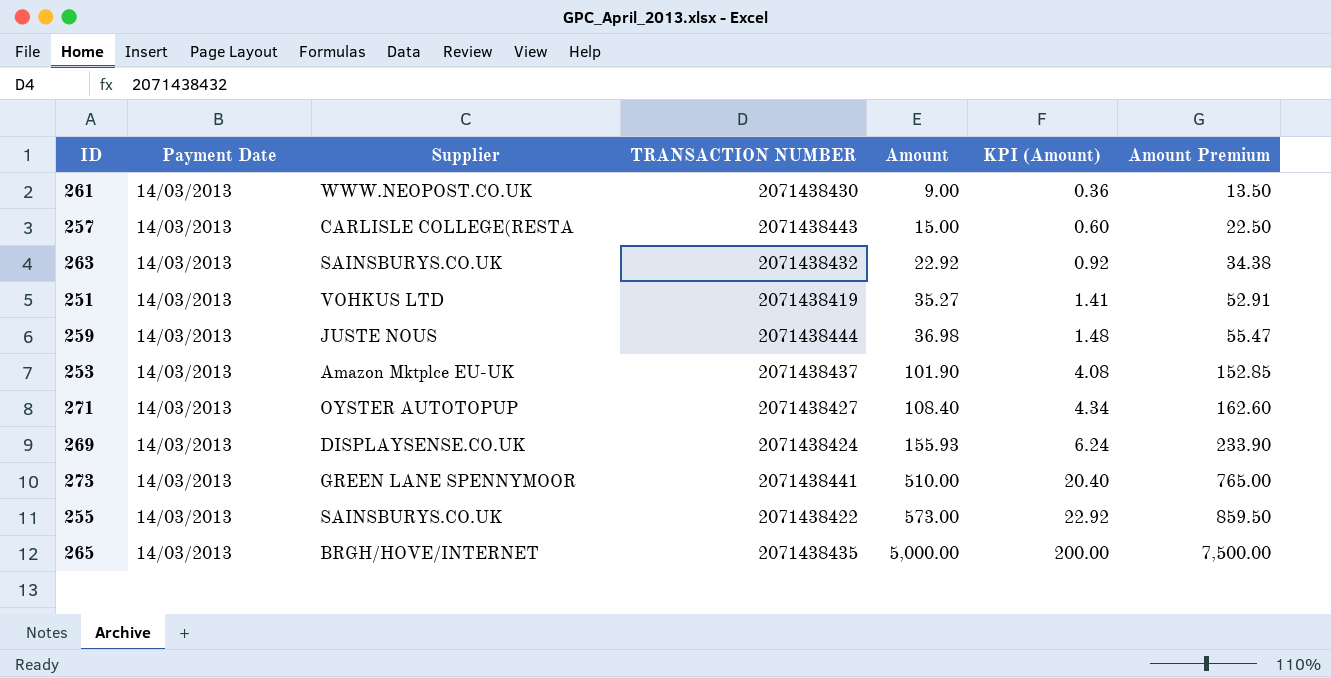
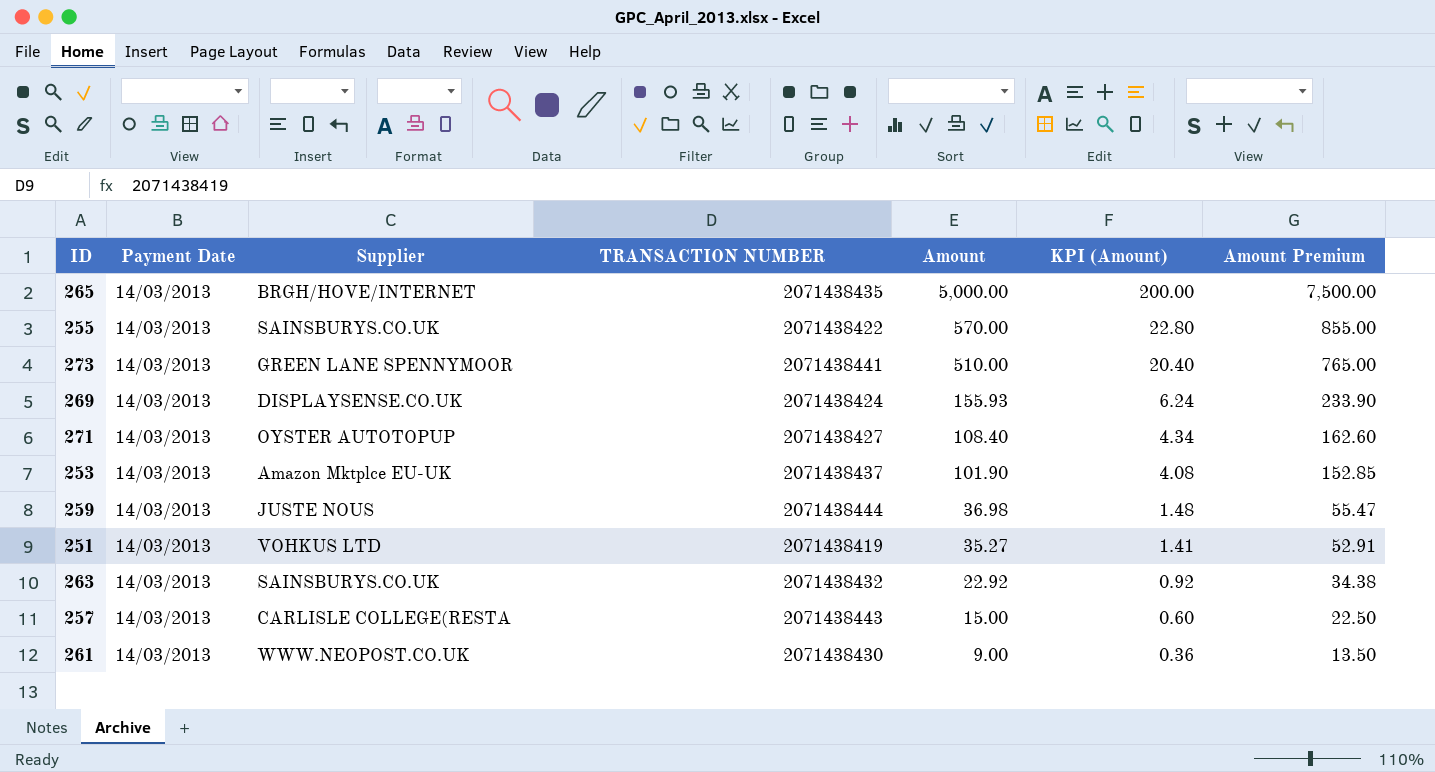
row order: Amount ascending -> Amount descending
255 | Amount: 573.00 -> 570.00
255 | KPI (Amount): 22.92 -> 22.80
255 | Amount Premium: 859.50 -> 855.00

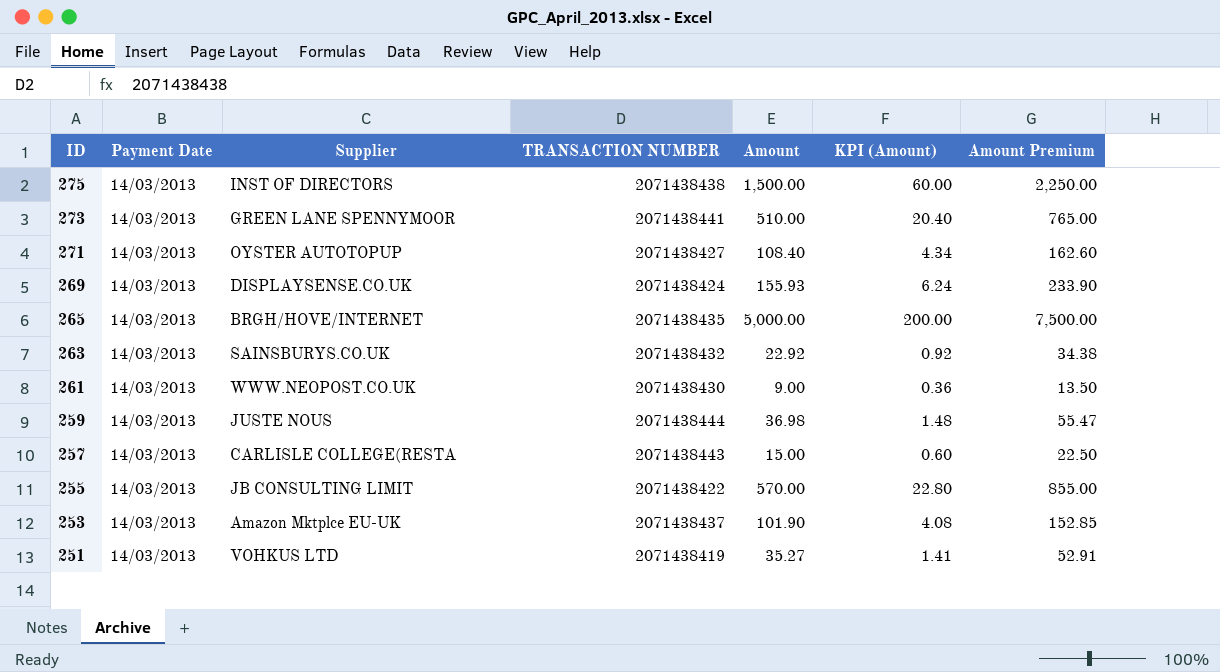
row order: Amount descending -> ID descending
row 275: none -> 14/03/2013 | INST OF DIRECTORS | 2071438438 | 1,500.00 | 60.00 | 2,250.00
255 | Supplier: SAINSBURYS.CO.UK -> JB CONSULTING LIMIT

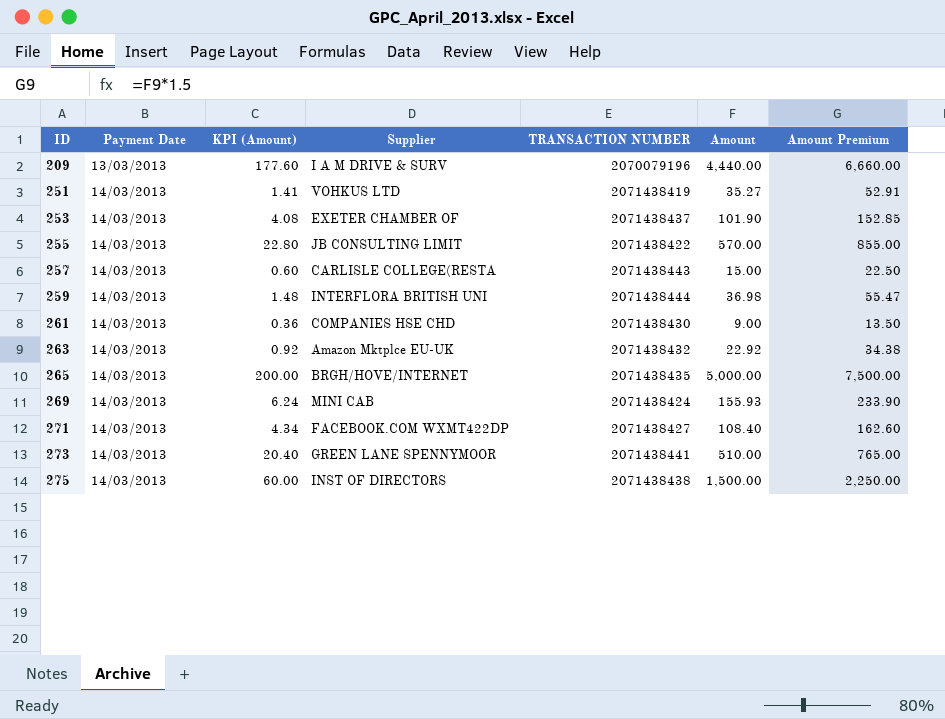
row order: ID descending -> ID ascending
column KPI (Amount) | position: 6 -> 3
row 209: none -> 13/03/2013 | 177.60 | I A M DRIVE & SURV | 2070079196 | 4,440.00 | 6,660.00
253 | Supplier: Amazon Mktplce EU-UK -> EXETER CHAMBER OF
259 | Supplier: JUSTE NOUS -> INTERFLORA BRITISH UNI
261 | Supplier: WWW.NEOPOST.CO.UK -> COMPANIES HSE CHD
263 | Supplier: SAINSBURYS.CO.UK -> Amazon Mktplce EU-UK
269 | Supplier: DISPLAYSENSE.CO.UK -> MINI CAB
271 | Supplier: OYSTER AUTOTOPUP -> FACEBOOK.COM WXMT422DP

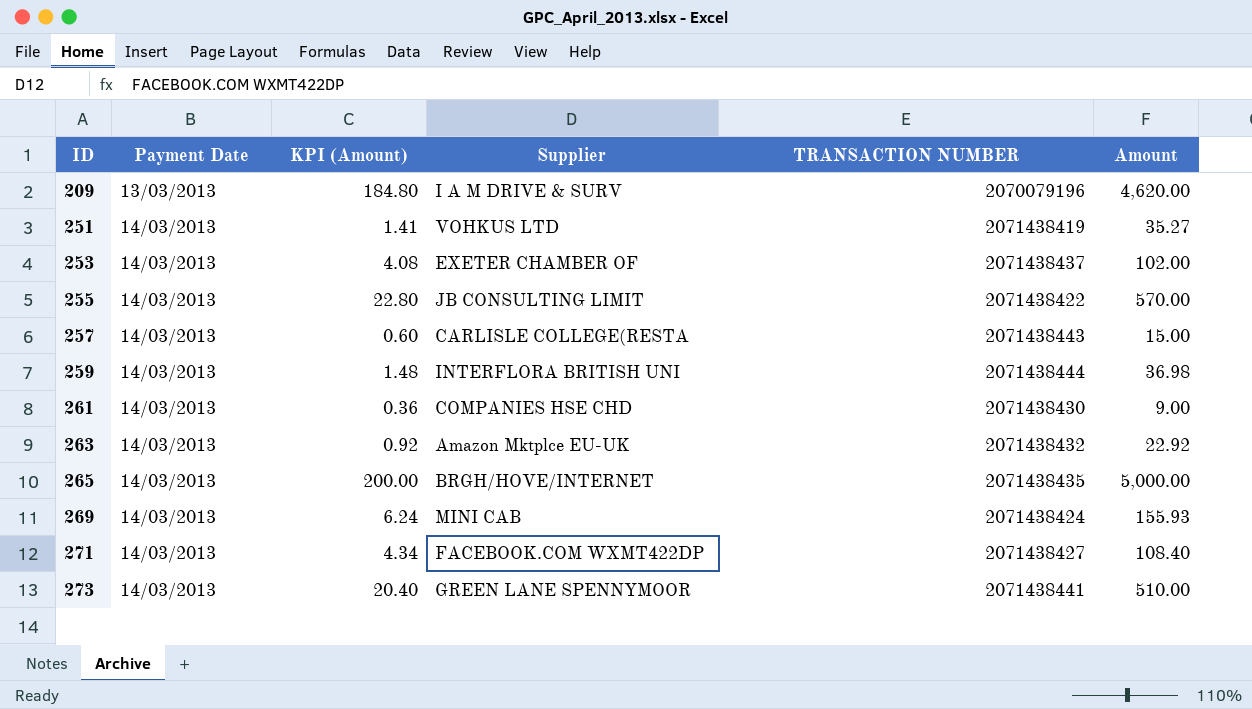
column Amount Premium | formula: [Amount] * 1.5 -> none
row 275: 14/03/2013 | 60.00 | INST OF DIRECTORS | 2071438438 | 1,500.00 | 2,250.00 -> none
209 | KPI (Amount): 177.60 -> 184.80
209 | Amount: 4,440.00 -> 4,620.00
253 | Amount: 101.90 -> 102.00

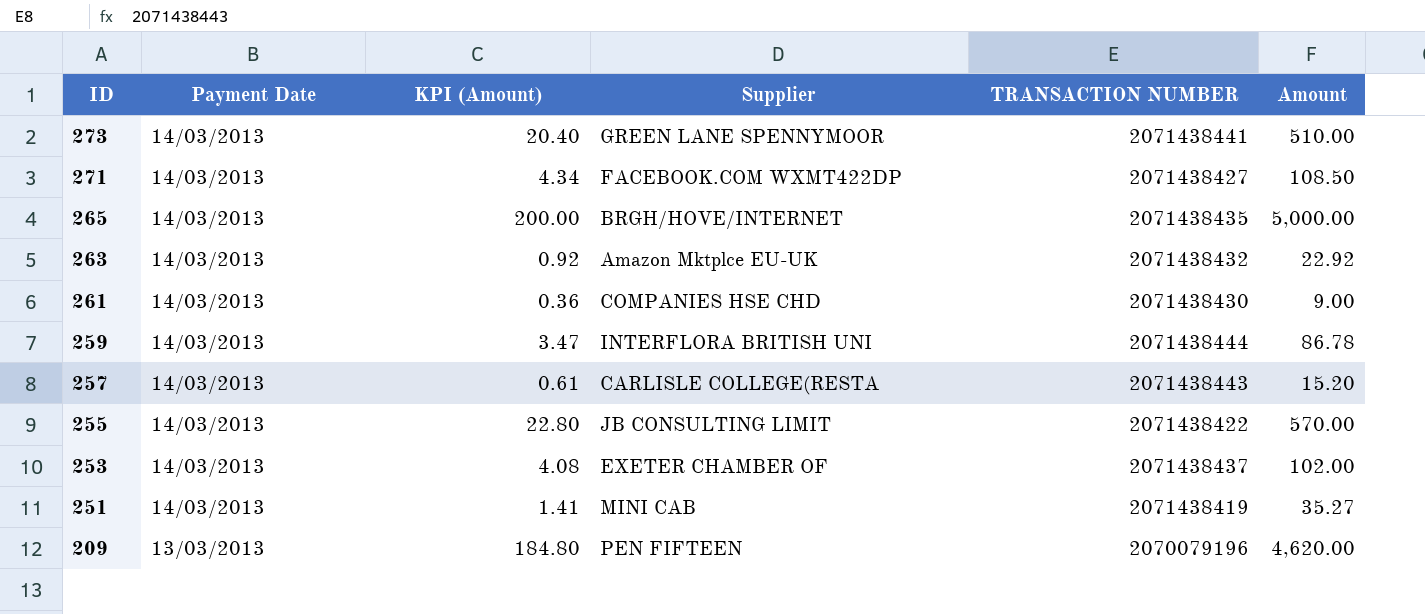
row order: ID ascending -> ID descending
row 269: 14/03/2013 | 6.24 | MINI CAB | 2071438424 | 155.93 -> none
271 | Amount: 108.40 -> 108.50
259 | KPI (Amount): 1.48 -> 3.47
259 | Amount: 36.98 -> 86.78
257 | KPI (Amount): 0.60 -> 0.61
257 | Amount: 15.00 -> 15.20
251 | Supplier: VOHKUS LTD -> MINI CAB
209 | Supplier: I A M DRIVE & SURV -> PEN FIFTEEN

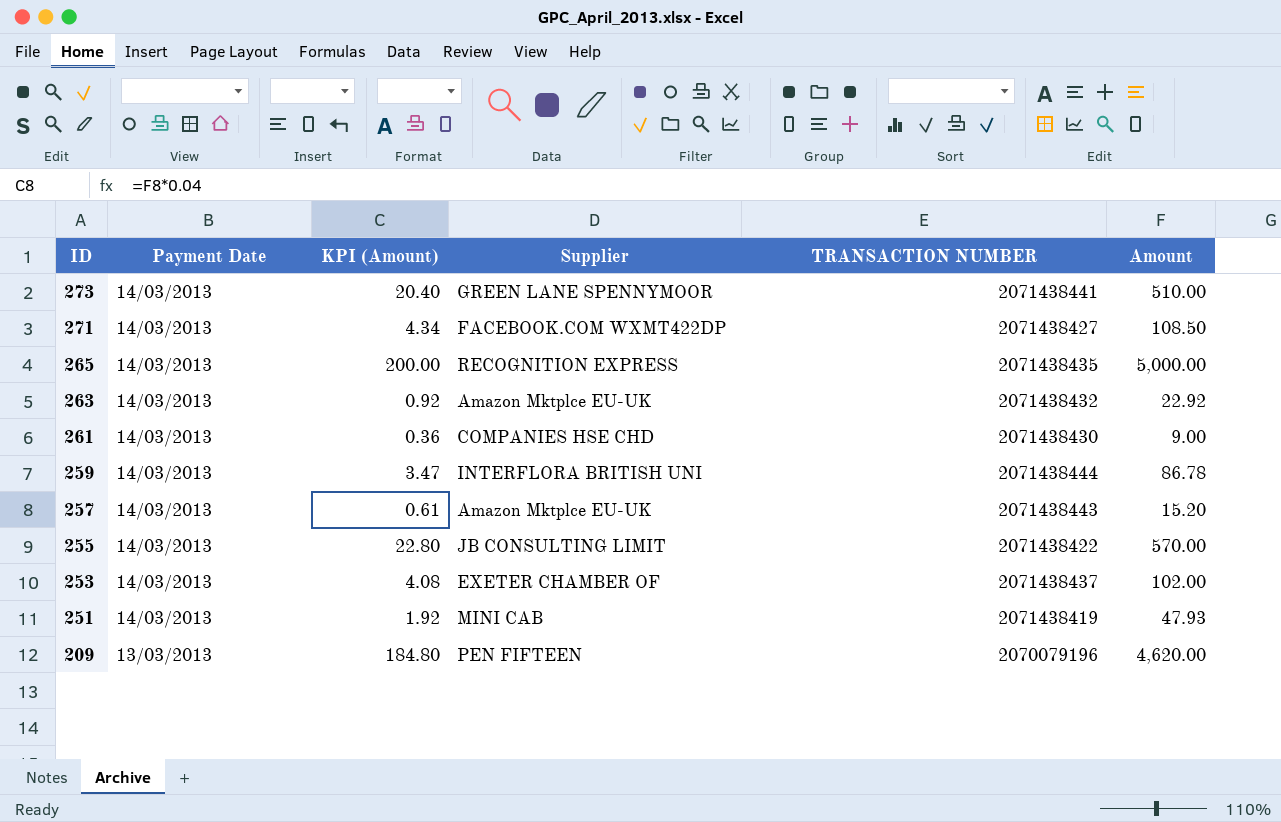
265 | Supplier: BRGH/HOVE/INTERNET -> RECOGNITION EXPRESS
257 | Supplier: CARLISLE COLLEGE(RESTA -> Amazon Mktplce EU-UK
251 | KPI (Amount): 1.41 -> 1.92
251 | Amount: 35.27 -> 47.93

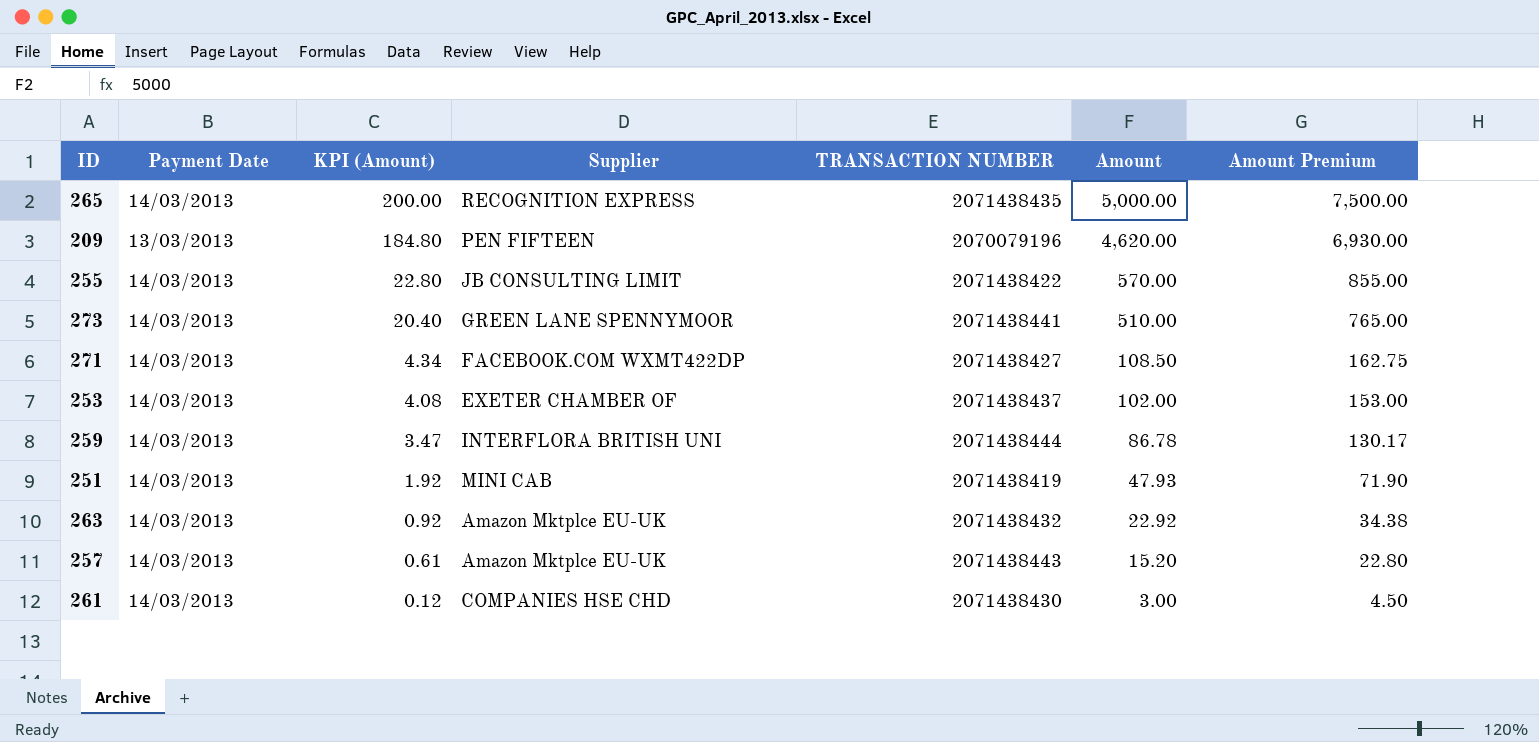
row order: ID descending -> KPI (Amount) descending
column Amount Premium | formula: none -> [Amount] * 1.5
261 | KPI (Amount): 0.36 -> 0.12
261 | Amount: 9.00 -> 3.00

